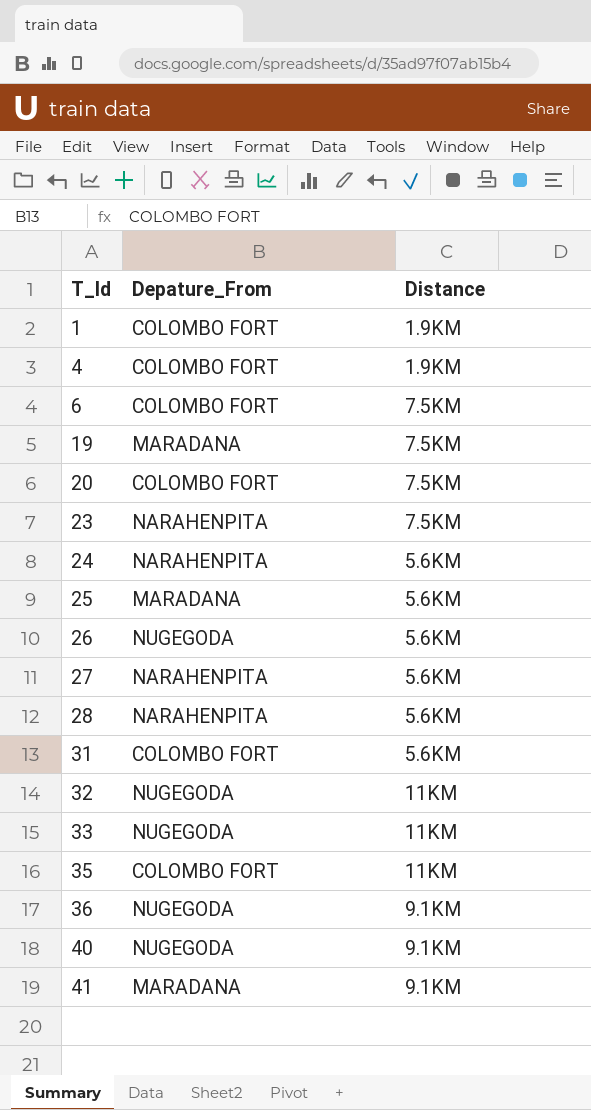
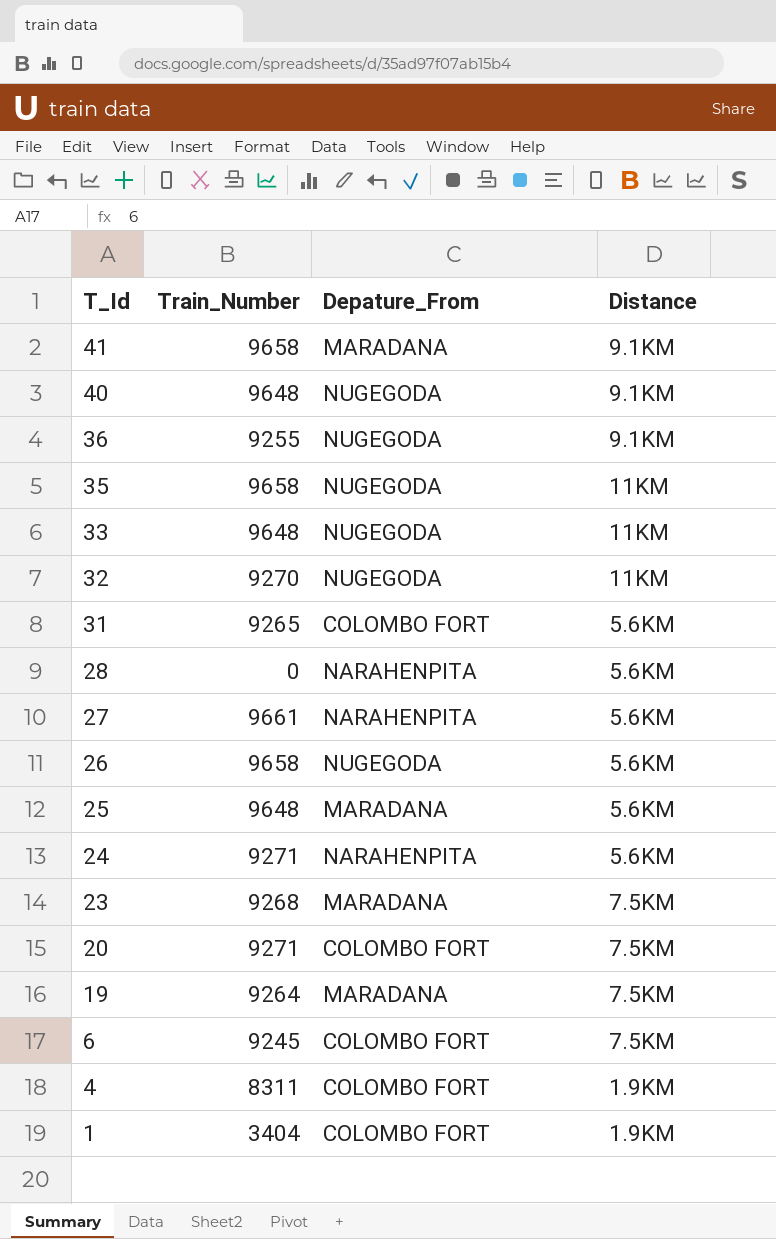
row order: T_Id ascending -> T_Id descending
column Train_Number | position: none -> 2
35 | Depature_From: COLOMBO FORT -> NUGEGODA
23 | Depature_From: NARAHENPITA -> MARADANA

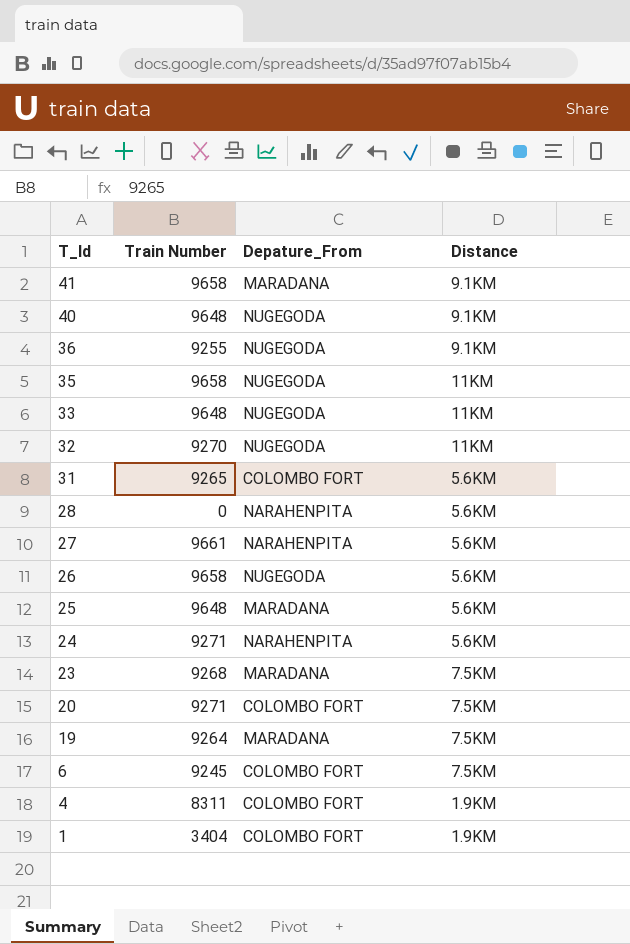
column name: Train_Number -> Train Number

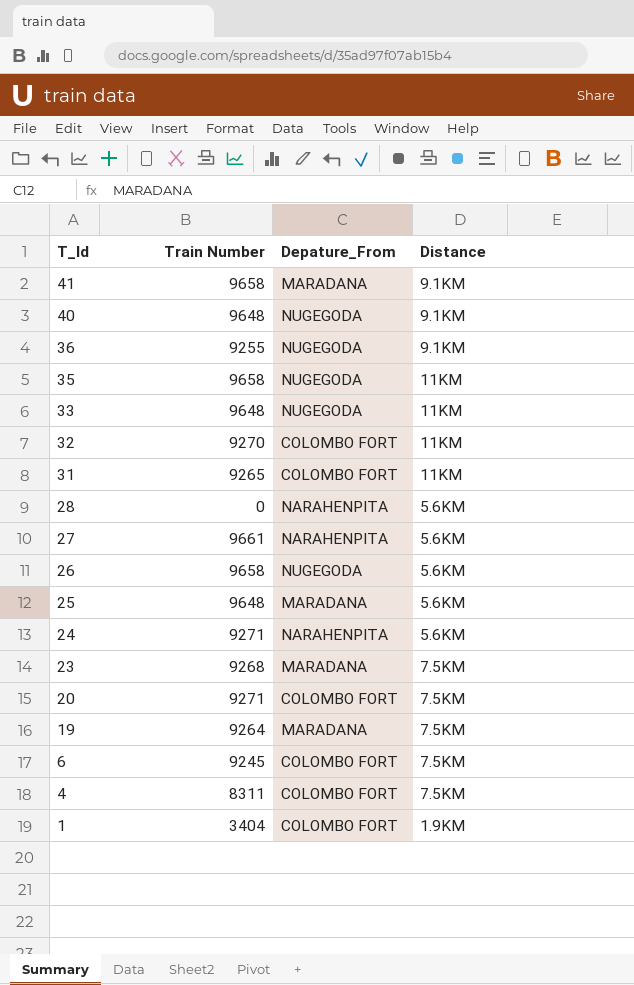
32 | Depature_From: NUGEGODA -> COLOMBO FORT
31 | Distance: 5.6KM -> 11KM
4 | Distance: 1.9KM -> 7.5KM

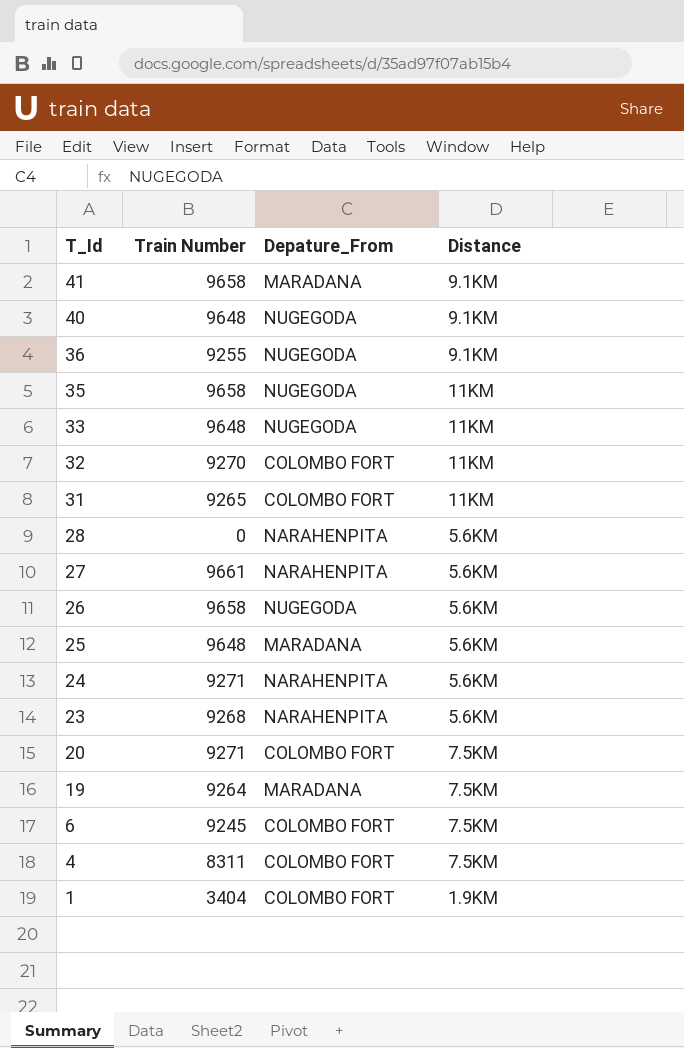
23 | Depature_From: MARADANA -> NARAHENPITA
23 | Distance: 7.5KM -> 5.6KM

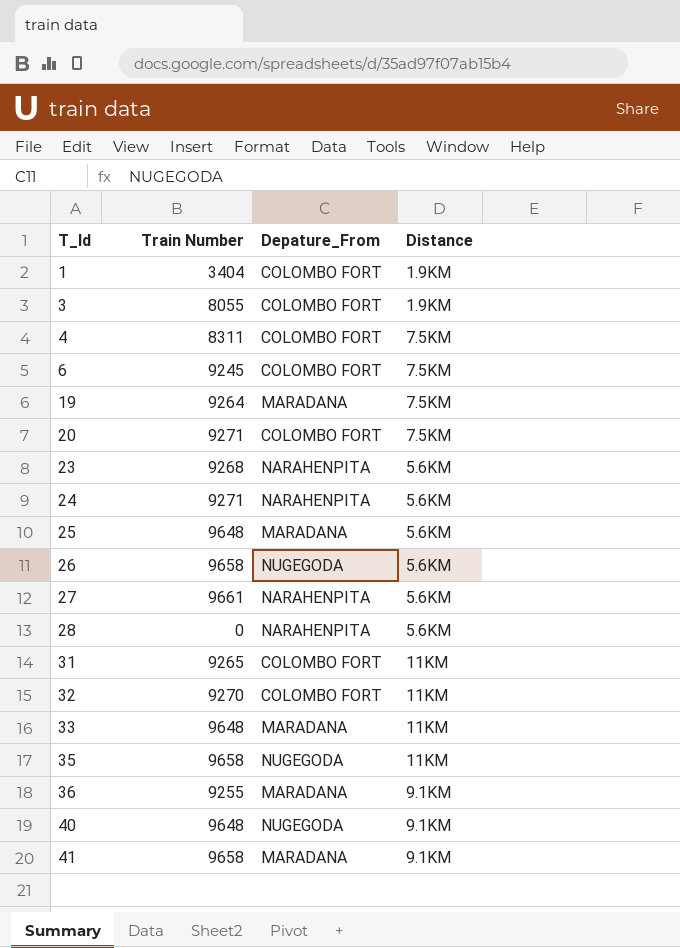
row order: T_Id descending -> T_Id ascending
row 3: none -> 8055 | COLOMBO FORT | 1.9KM
33 | Depature_From: NUGEGODA -> MARADANA
36 | Depature_From: NUGEGODA -> MARADANA

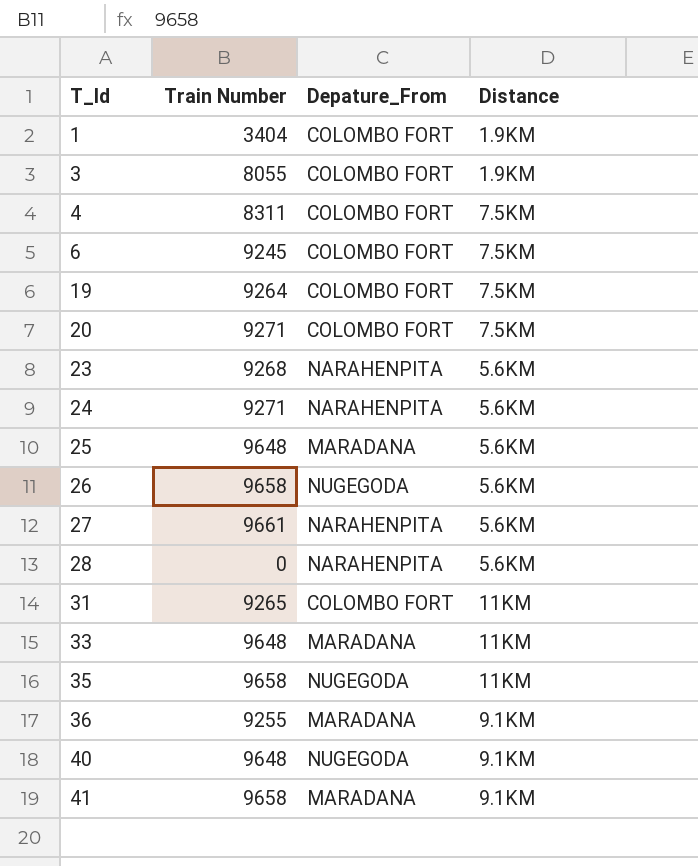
row 32: 9270 | COLOMBO FORT | 11KM -> none
19 | Depature_From: MARADANA -> COLOMBO FORT

